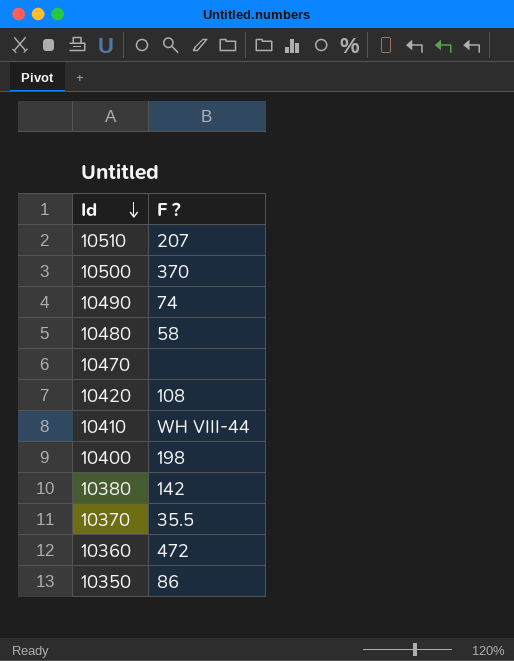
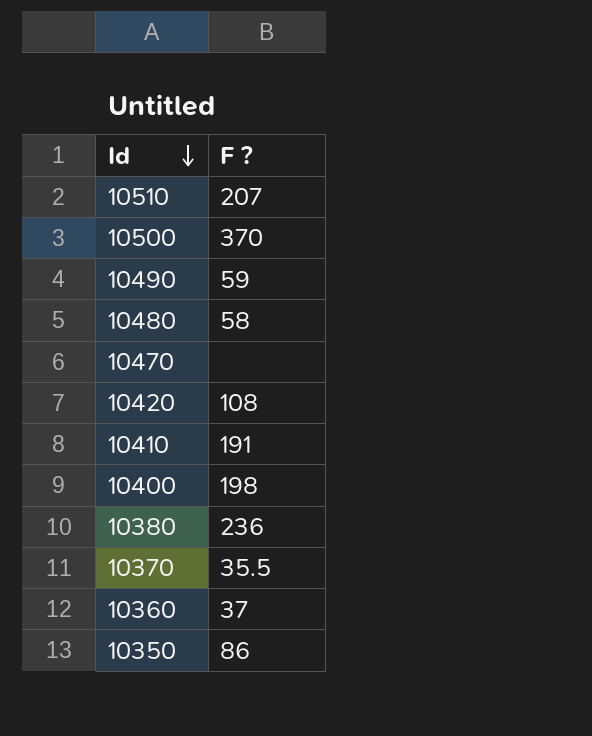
10490 | F ?: 74 -> 59
10410 | F ?: WH VIII-44 -> 191
10380 | F ?: 142 -> 236
10360 | F ?: 472 -> 37

